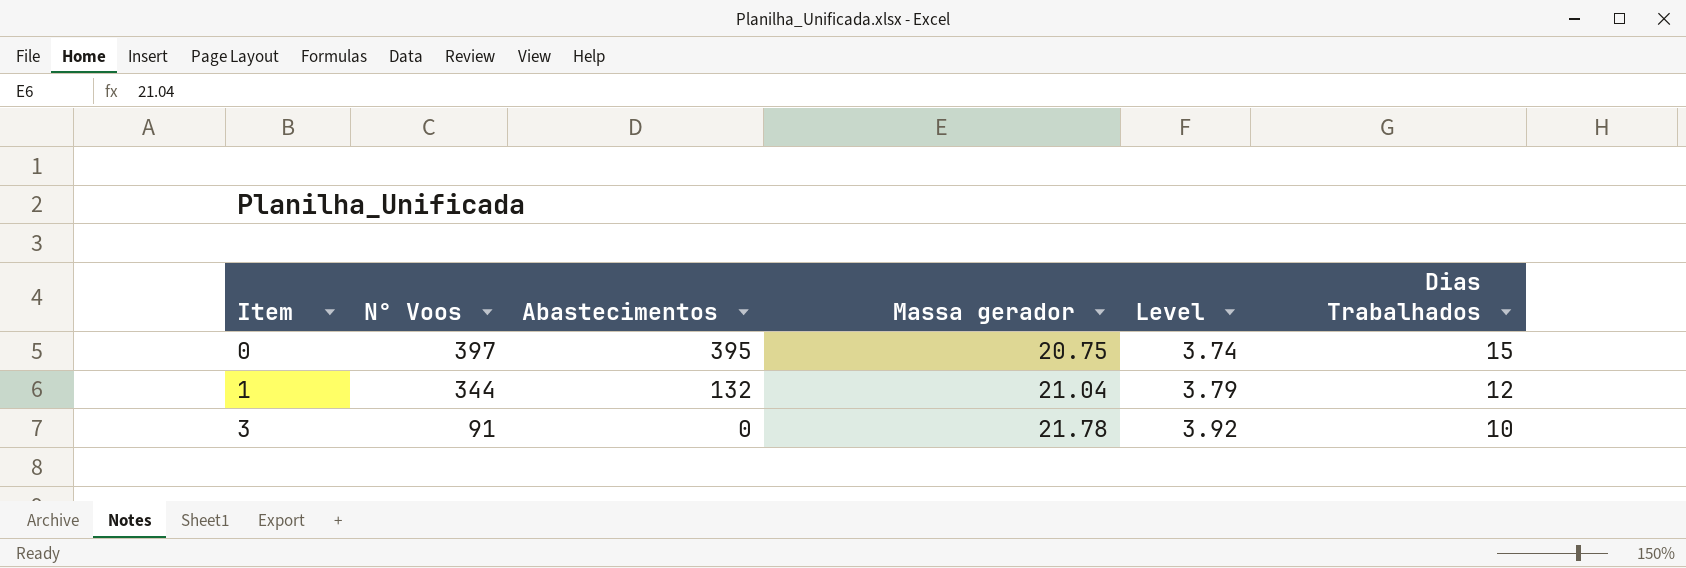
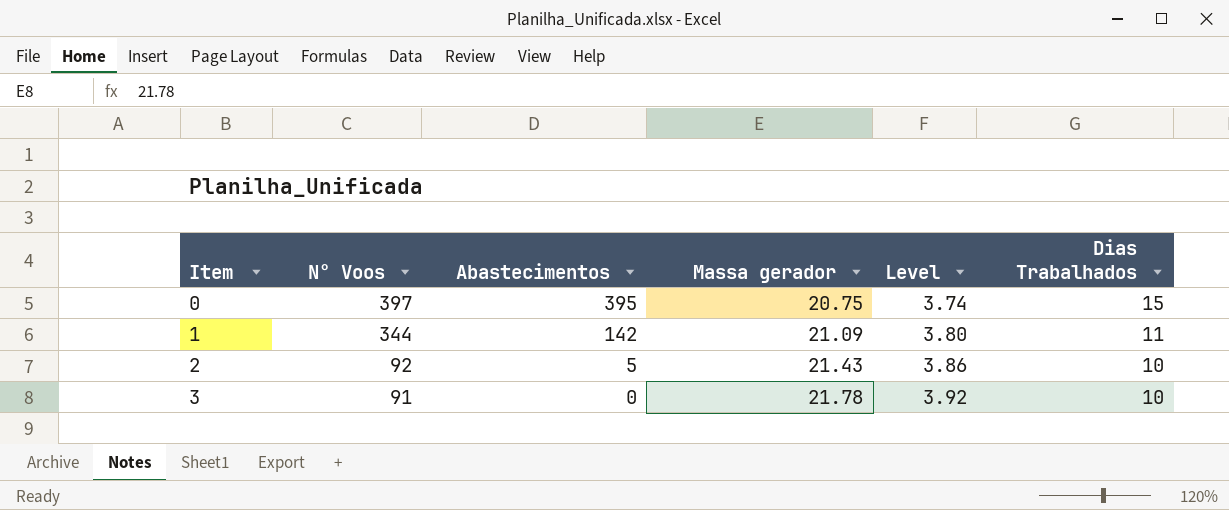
1 | Abastecimentos: 132 -> 142
1 | Massa gerador: 21.04 -> 21.09
1 | Level: 3.79 -> 3.80
1 | Dias Trabalhados: 12 -> 11
row 2: none -> 92 | 5 | 21.43 | 3.86 | 10

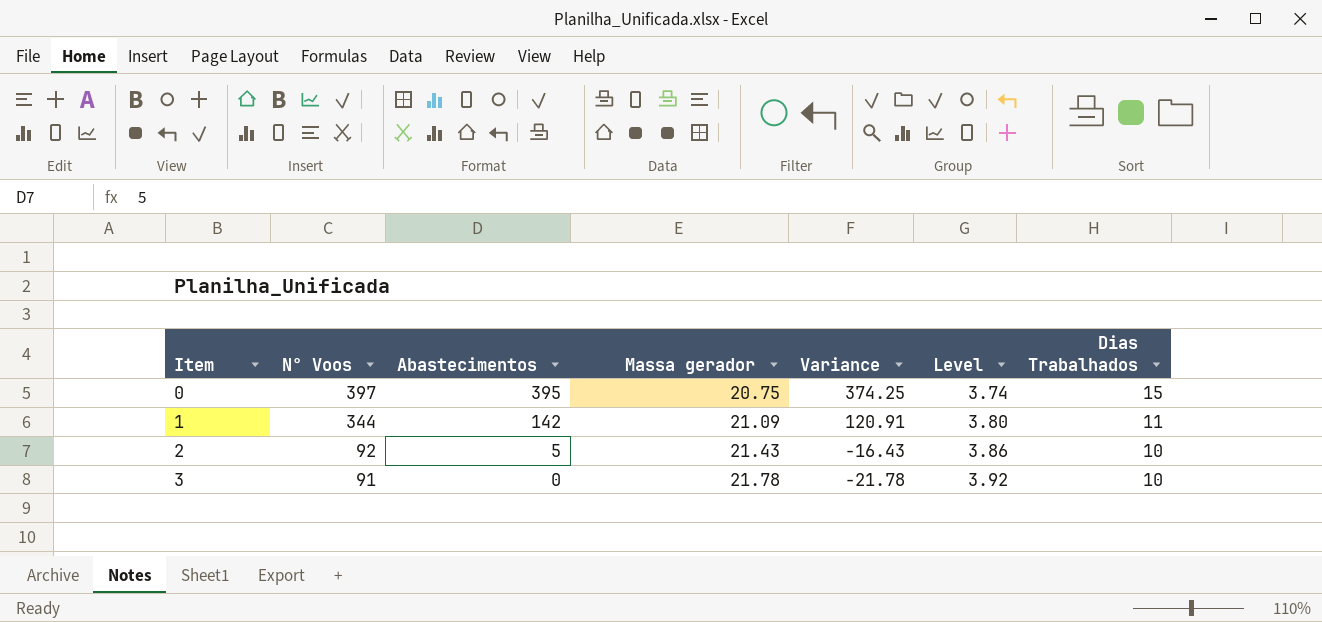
column Variance | formula: none -> [Abastecimentos] - [Massa gerador]

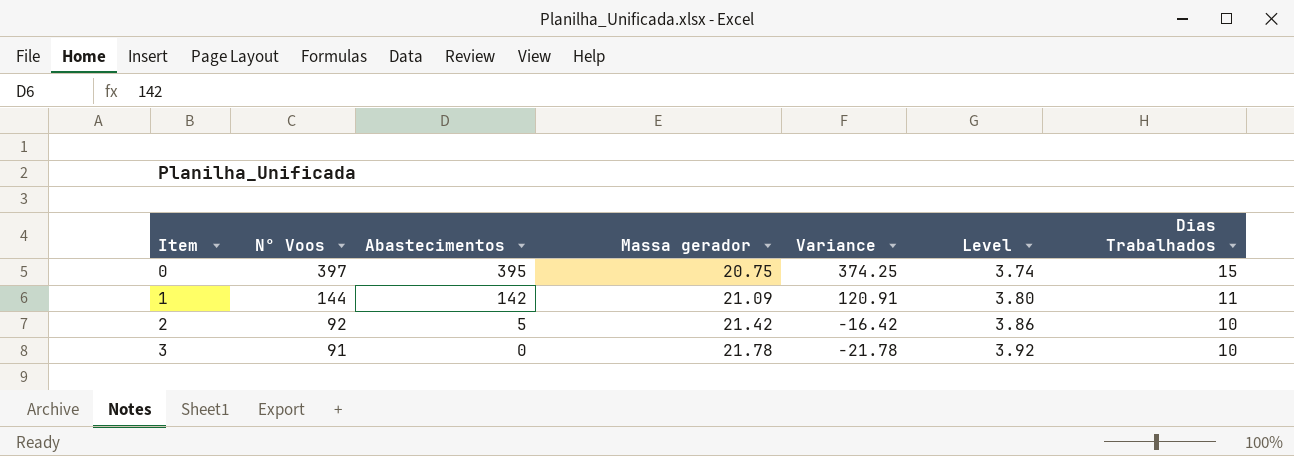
1 | N° Voos: 344 -> 144
2 | Massa gerador: 21.43 -> 21.42
2 | Variance: -16.43 -> -16.42

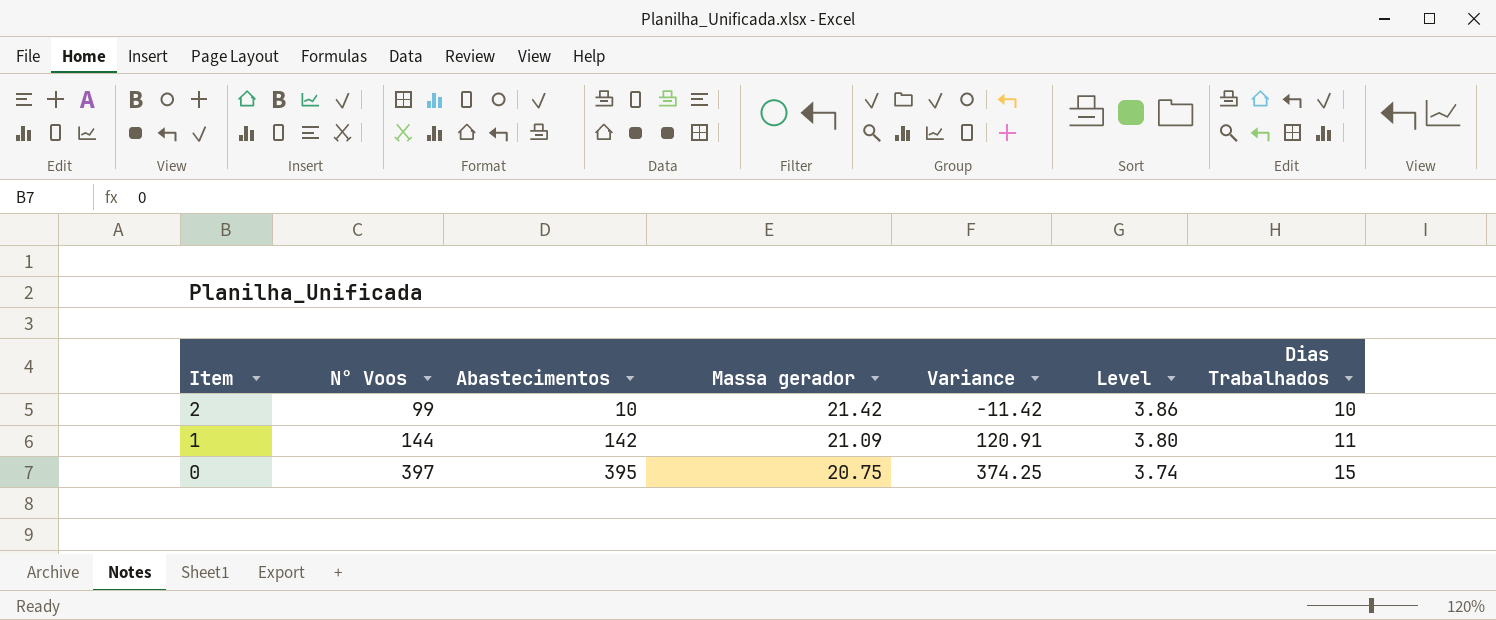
row order: Item ascending -> Item descending
row 3: 91 | 0 | 21.78 | -21.78 | 3.92 | 10 -> none
2 | N° Voos: 92 -> 99
2 | Abastecimentos: 5 -> 10
2 | Variance: -16.42 -> -11.42

